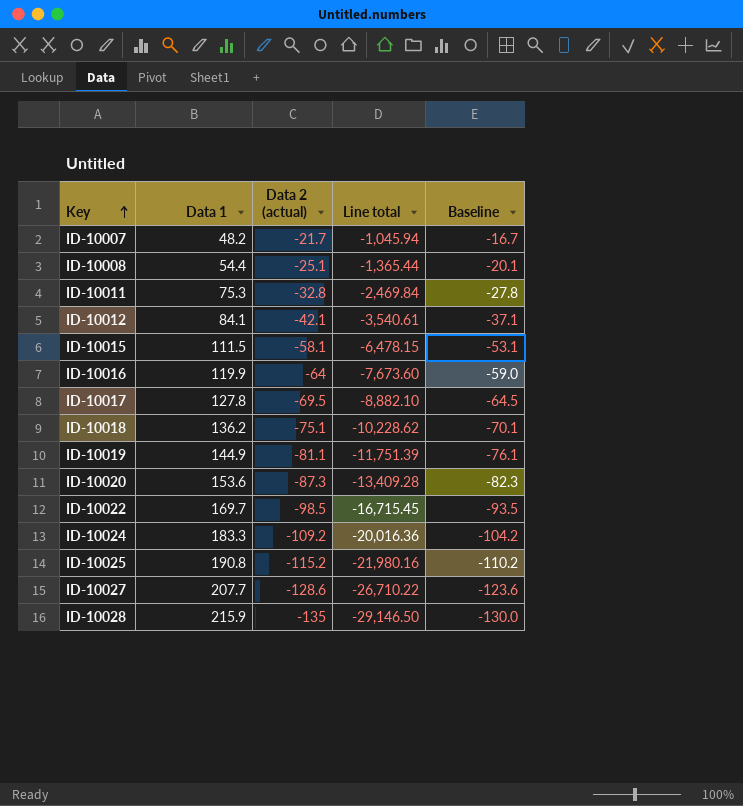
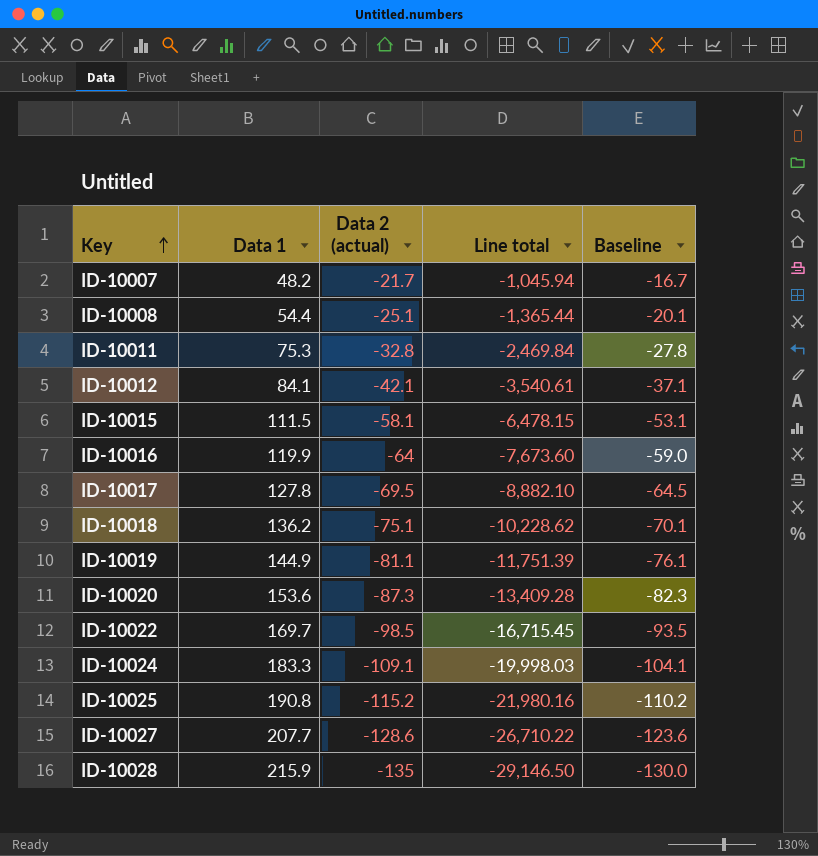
ID-10024 | Data 2 (actual): -109.2 -> -109.1
ID-10024 | Line total: -20,016.36 -> -19,998.03
ID-10024 | Baseline: -104.2 -> -104.1

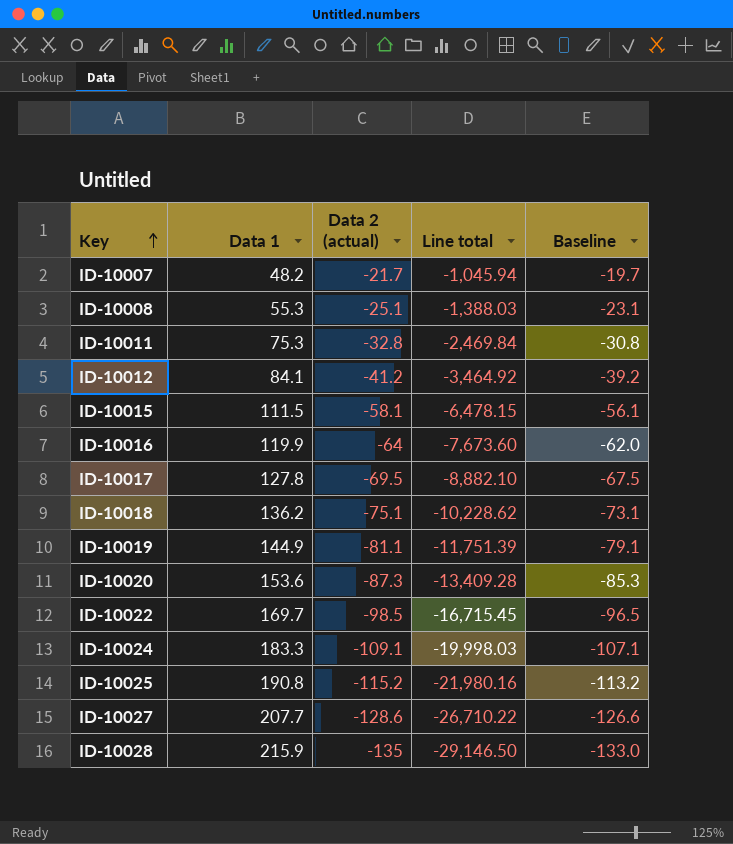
column Baseline | formula: [Data 2 (actual)] + 5 -> [Data 2 (actual)] + 2
ID-10008 | Data 1: 54.4 -> 55.3
ID-10008 | Line total: -1,365.44 -> -1,388.03
ID-10012 | Data 2 (actual): -42.1 -> -41.2
ID-10012 | Line total: -3,540.61 -> -3,464.92

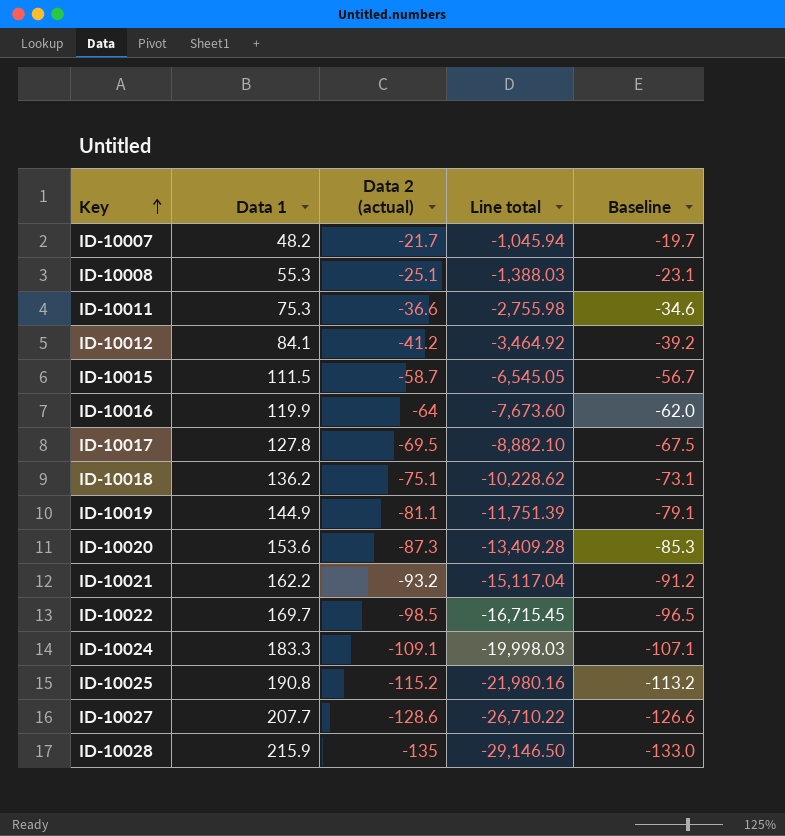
ID-10011 | Data 2 (actual): -32.8 -> -36.6
ID-10011 | Line total: -2,469.84 -> -2,755.98
ID-10011 | Baseline: -30.8 -> -34.6
ID-10015 | Data 2 (actual): -58.1 -> -58.7
ID-10015 | Line total: -6,478.15 -> -6,545.05
ID-10015 | Baseline: -56.1 -> -56.7
row ID-10021: none -> 162.2 | -93.2 | -15,117.04 | -91.2

